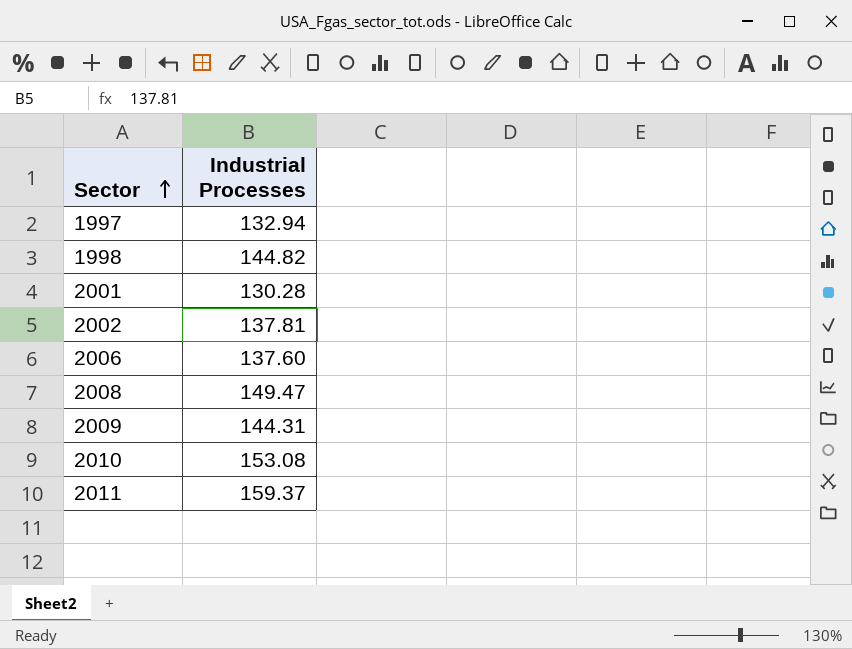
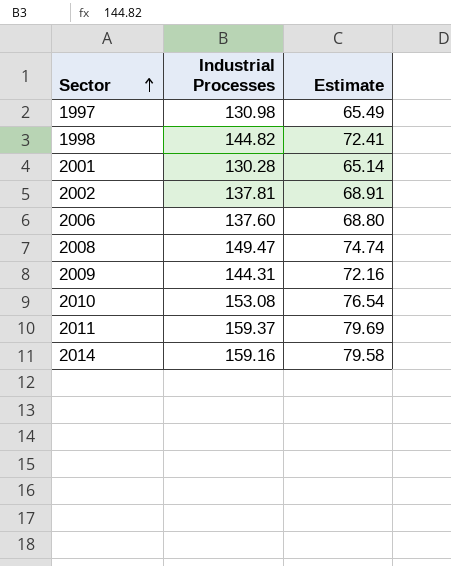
column Estimate | formula: none -> [Industrial Processes] * 0.5
1997 | Industrial Processes: 132.94 -> 130.98
row 2014: none -> 159.16 | 79.58

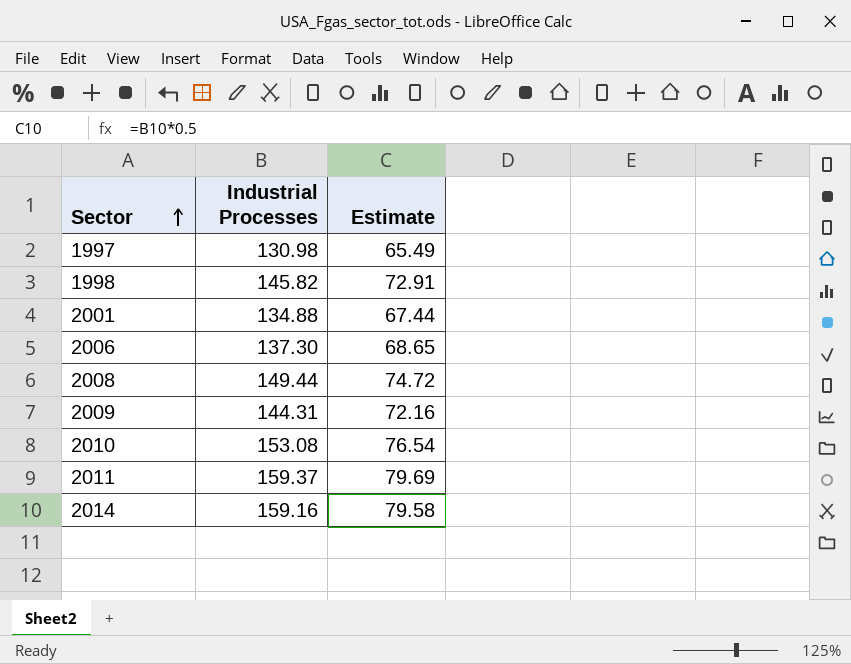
row 2002: 137.81 | 68.91 -> none
1998 | Industrial Processes: 144.82 -> 145.82
1998 | Estimate: 72.41 -> 72.91
2001 | Industrial Processes: 130.28 -> 134.88
2001 | Estimate: 65.14 -> 67.44
2006 | Industrial Processes: 137.60 -> 137.30
2006 | Estimate: 68.80 -> 68.65
2008 | Industrial Processes: 149.47 -> 149.44
2008 | Estimate: 74.74 -> 74.72

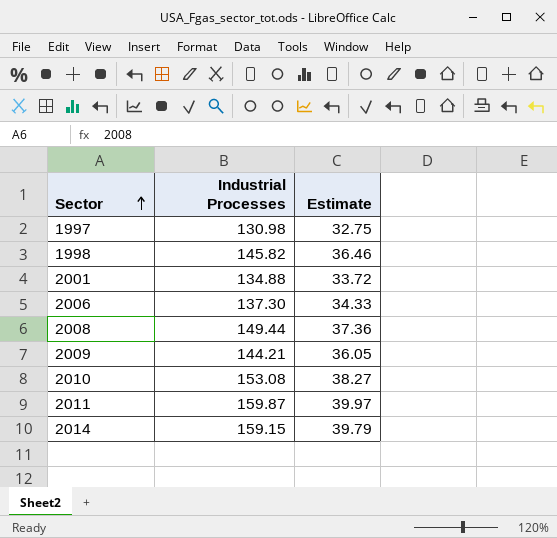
column Estimate | formula: [Industrial Processes] * 0.5 -> [Industrial Processes] * 0.25
2009 | Industrial Processes: 144.31 -> 144.21
2011 | Industrial Processes: 159.37 -> 159.87
2014 | Industrial Processes: 159.16 -> 159.15

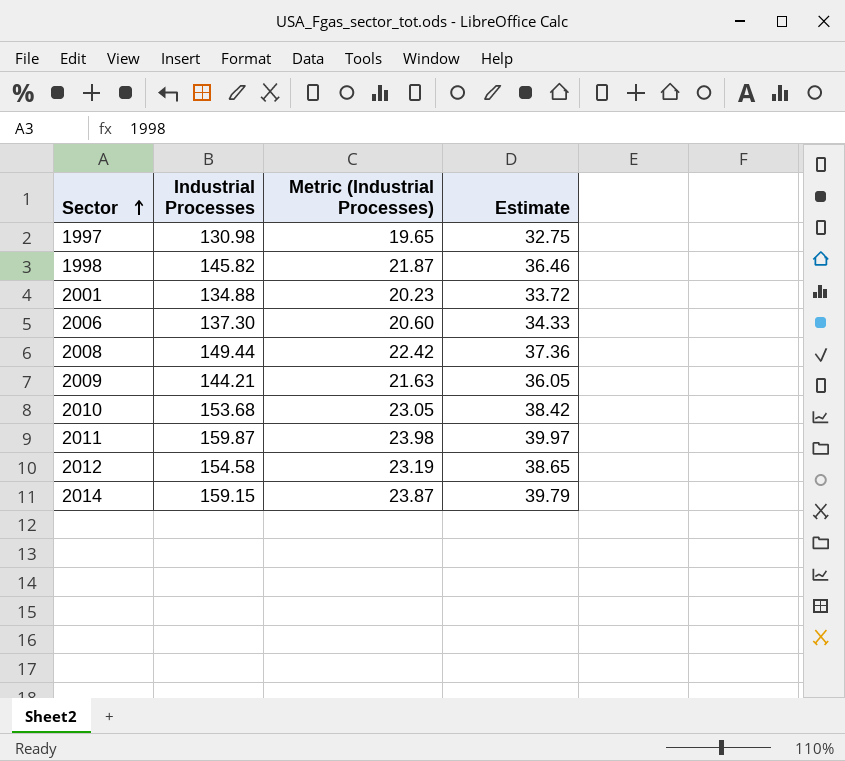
column Metric (Industrial Processes) | formula: none -> [Industrial Processes] * 0.15
2010 | Industrial Processes: 153.08 -> 153.68
2010 | Estimate: 38.27 -> 38.42
row 2012: none -> 154.58 | 23.19 | 38.65

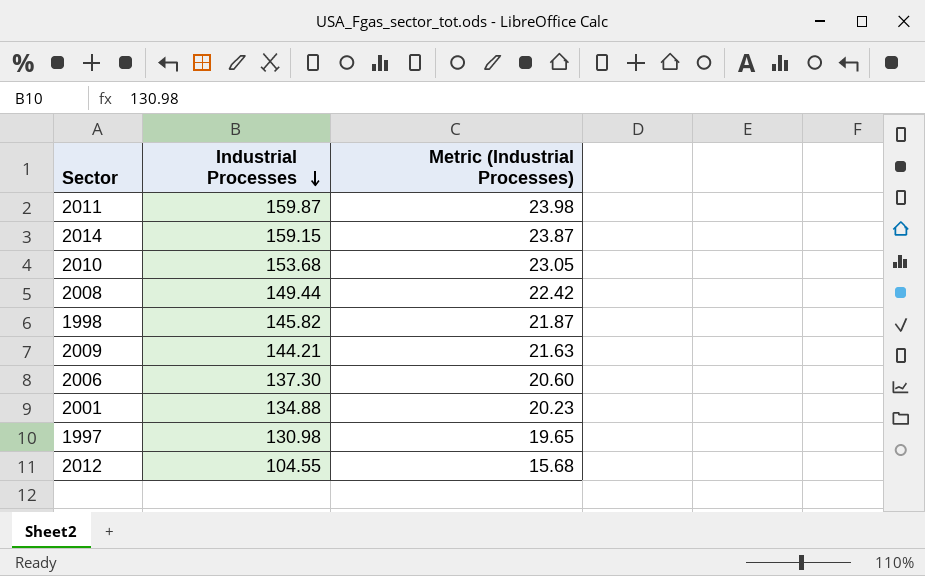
row order: Sector ascending -> Industrial Processes descending
column Estimate | formula: [Industrial Processes] * 0.25 -> none
2012 | Industrial Processes: 154.58 -> 104.55
2012 | Metric (Industrial Processes): 23.19 -> 15.68

